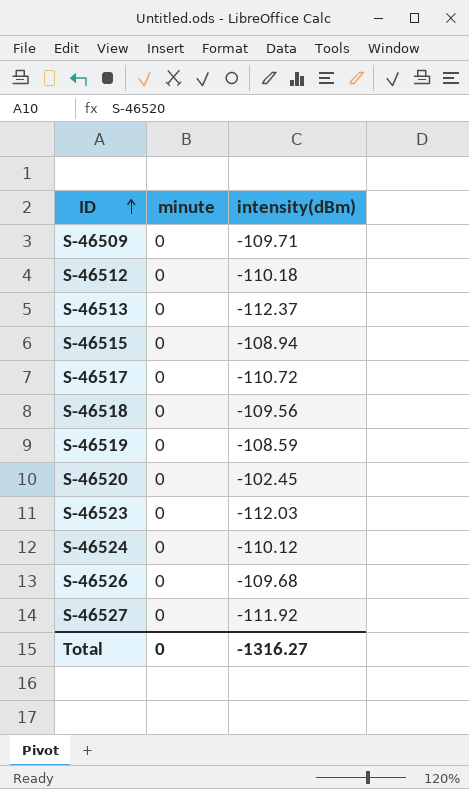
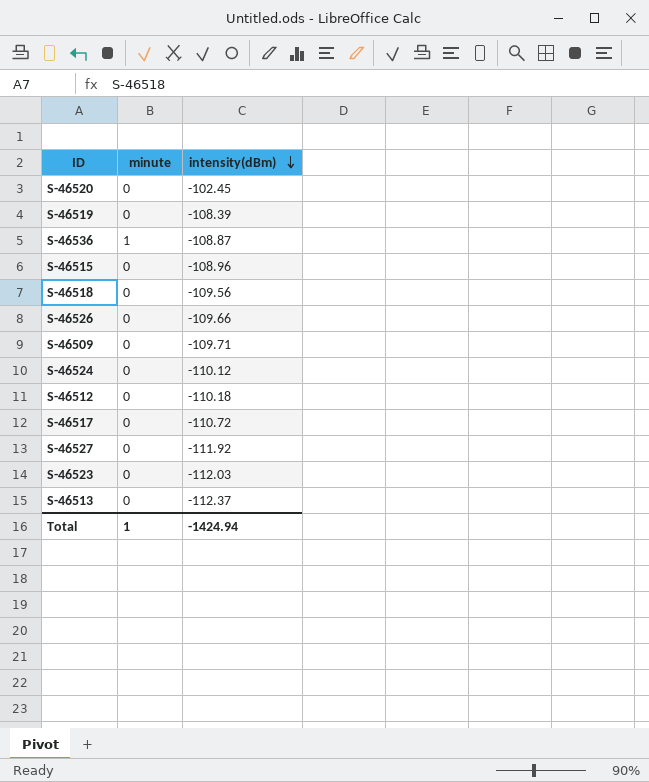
row order: ID ascending -> intensity(dBm) descending
S-46519 | intensity(dBm): -108.59 -> -108.39
row S-46536: none -> 1 | -108.87
S-46515 | intensity(dBm): -108.94 -> -108.96
S-46526 | intensity(dBm): -109.68 -> -109.66
Total | minute: 0 -> 1
Total | intensity(dBm): -1316.27 -> -1424.94

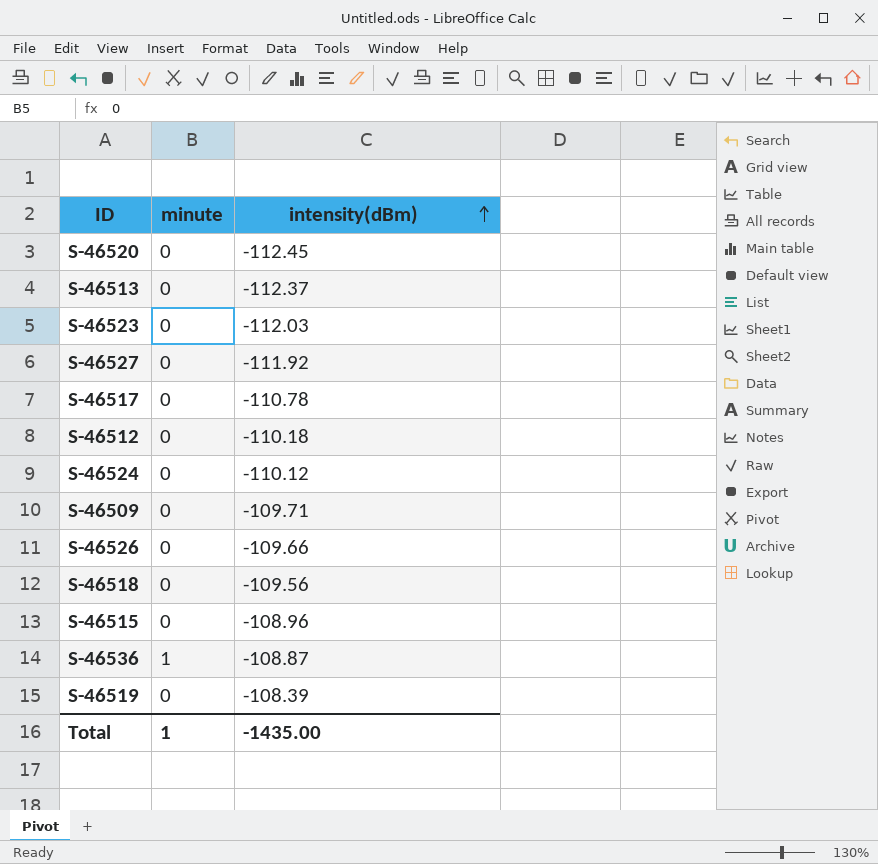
row order: intensity(dBm) descending -> intensity(dBm) ascending
S-46520 | intensity(dBm): -102.45 -> -112.45
S-46517 | intensity(dBm): -110.72 -> -110.78
Total | intensity(dBm): -1424.94 -> -1435.00

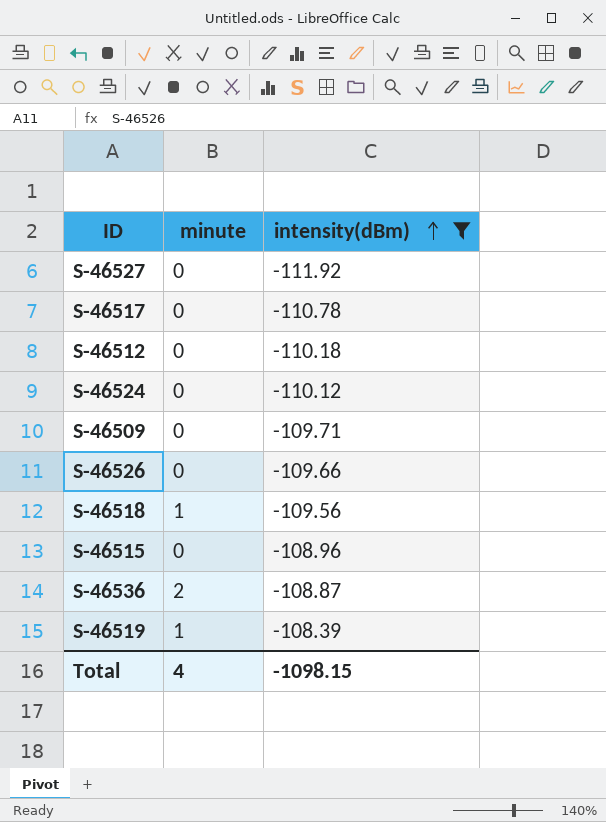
filter: none -> intensity(dBm) >= -111.92
S-46518 | minute: 0 -> 1
S-46536 | minute: 1 -> 2
S-46519 | minute: 0 -> 1
Total | minute: 1 -> 4
Total | intensity(dBm): -1435.00 -> -1098.15

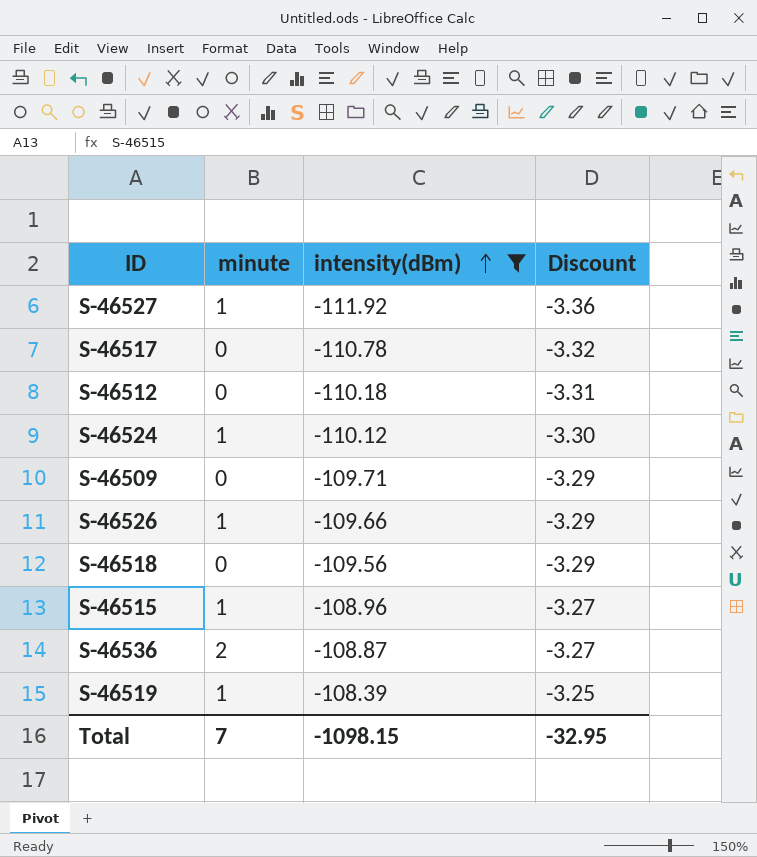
column Discount | formula: none -> [intensity(dBm)] * 0.03
S-46527 | minute: 0 -> 1
S-46524 | minute: 0 -> 1
S-46526 | minute: 0 -> 1
S-46518 | minute: 1 -> 0
S-46515 | minute: 0 -> 1
Total | minute: 4 -> 7

